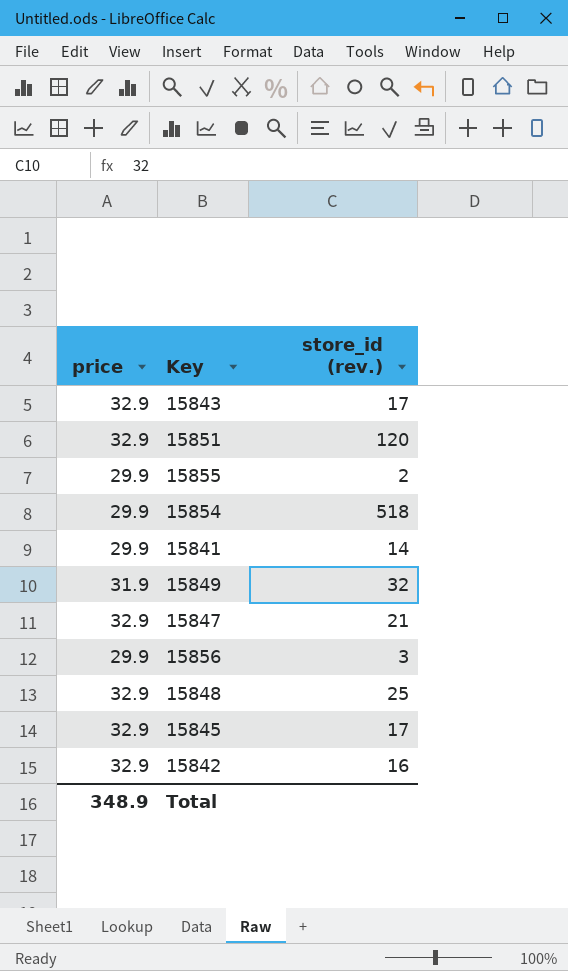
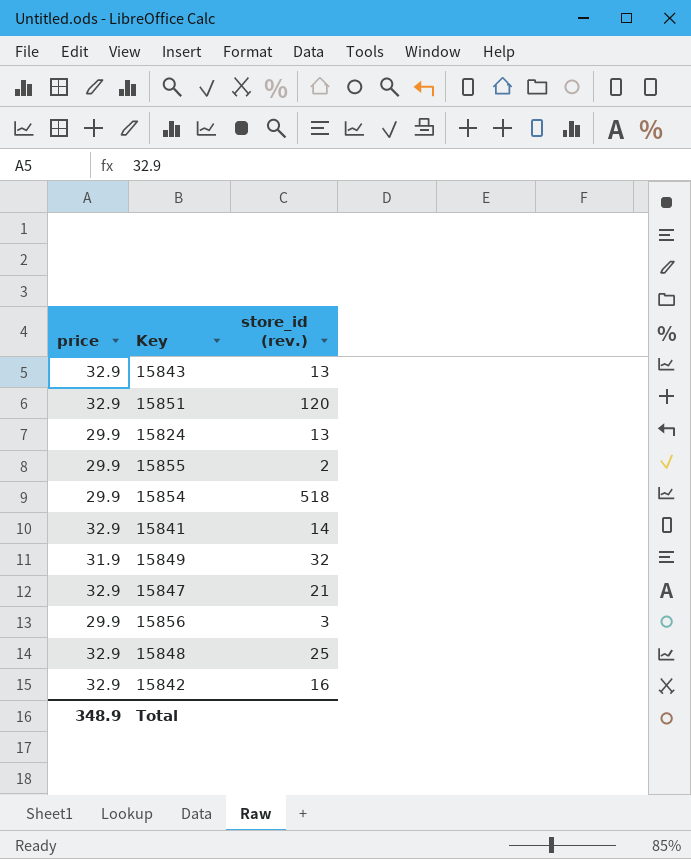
row 15845: 32.9 | 17 -> none
15843 | store_id (rev.): 17 -> 13
row 15824: none -> 29.9 | 13
15841 | price: 29.9 -> 32.9

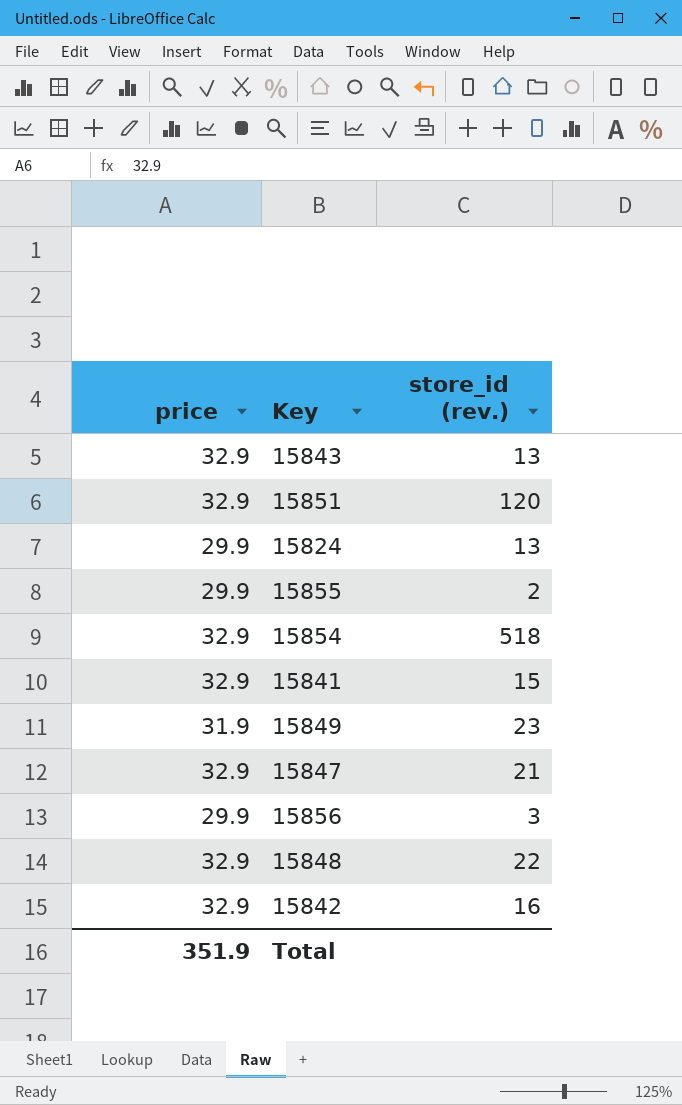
15854 | price: 29.9 -> 32.9
15841 | store_id (rev.): 14 -> 15
15849 | store_id (rev.): 32 -> 23
15848 | store_id (rev.): 25 -> 22
Total | price: 348.9 -> 351.9

